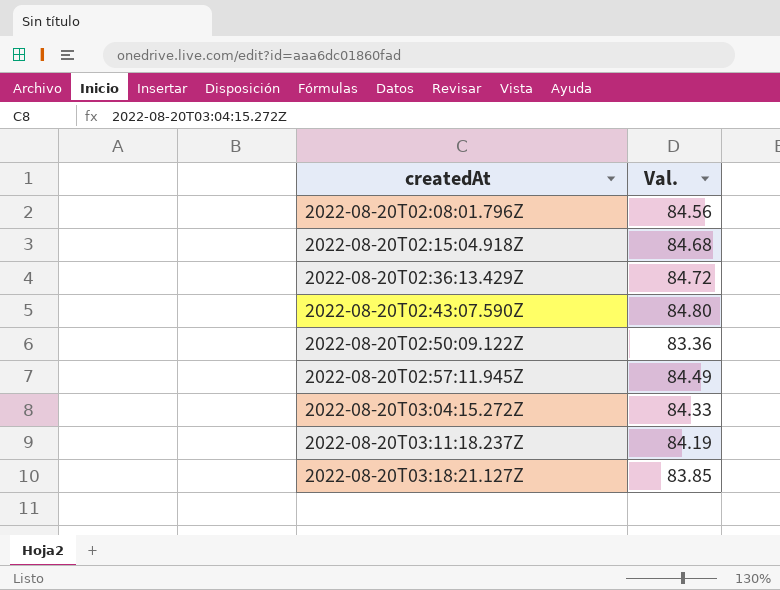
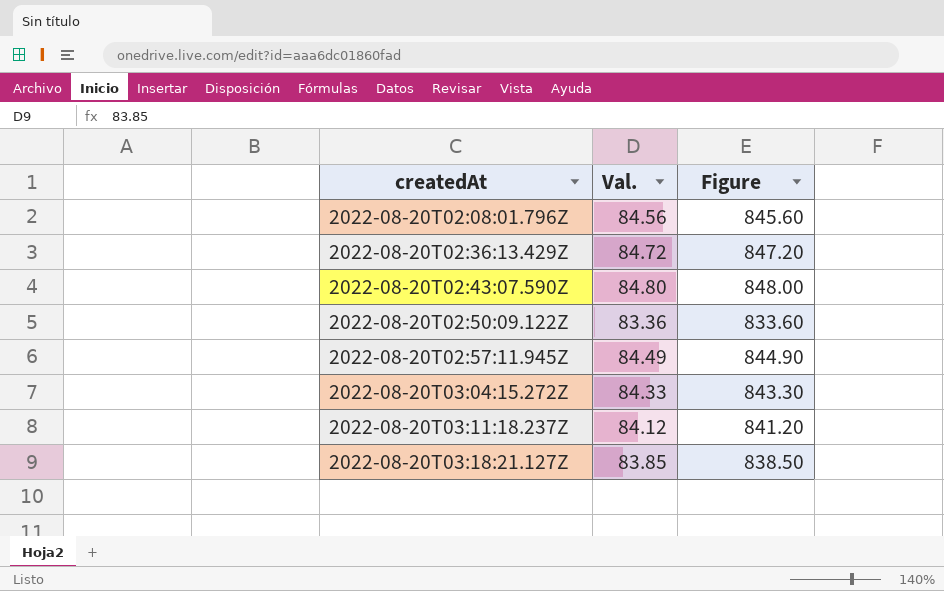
column Figure | formula: none -> [Val.] * 10
row 2022-08-20T02:15:04.918Z: 84.68 -> none
2022-08-20T03:11:18.237Z | Val.: 84.19 -> 84.12

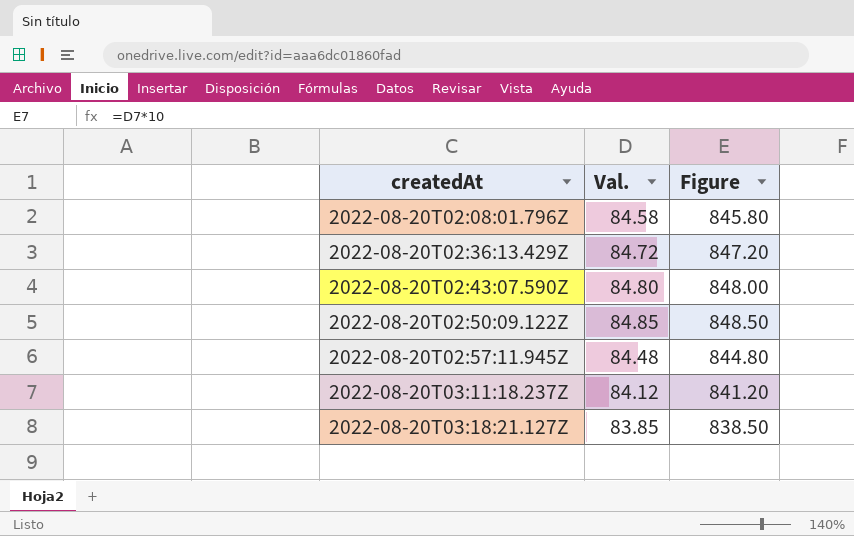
row 2022-08-20T03:04:15.272Z: 84.33 | 843.30 -> none
2022-08-20T02:08:01.796Z | Val.: 84.56 -> 84.58
2022-08-20T02:08:01.796Z | Figure: 845.60 -> 845.80
2022-08-20T02:50:09.122Z | Val.: 83.36 -> 84.85
2022-08-20T02:50:09.122Z | Figure: 833.60 -> 848.50
2022-08-20T02:57:11.945Z | Val.: 84.49 -> 84.48
2022-08-20T02:57:11.945Z | Figure: 844.90 -> 844.80

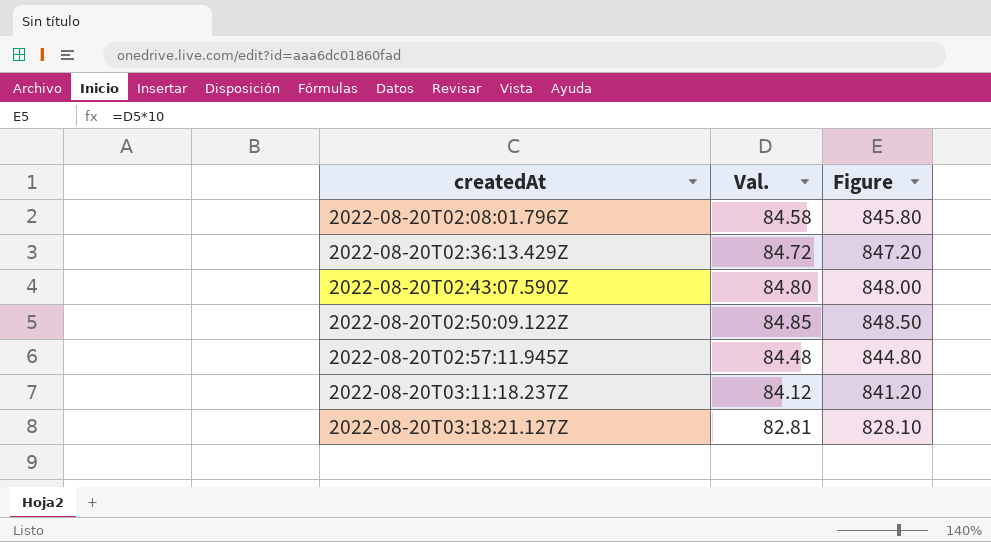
2022-08-20T03:18:21.127Z | Val.: 83.85 -> 82.81
2022-08-20T03:18:21.127Z | Figure: 838.50 -> 828.10

